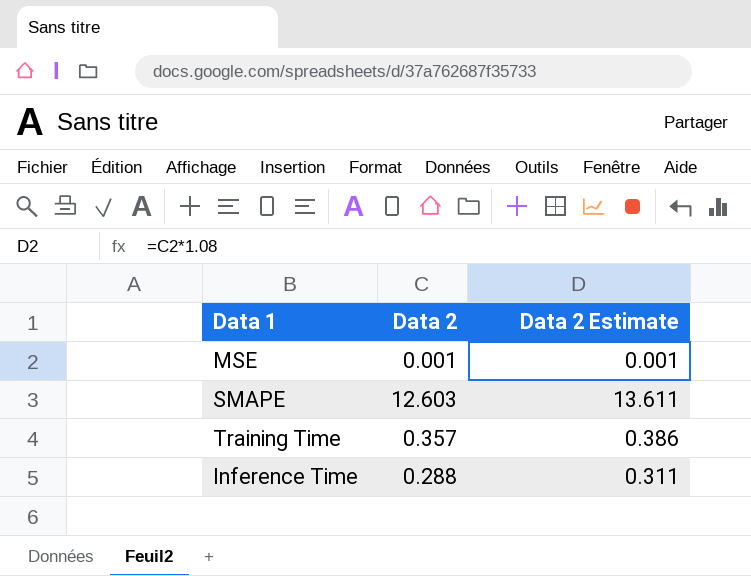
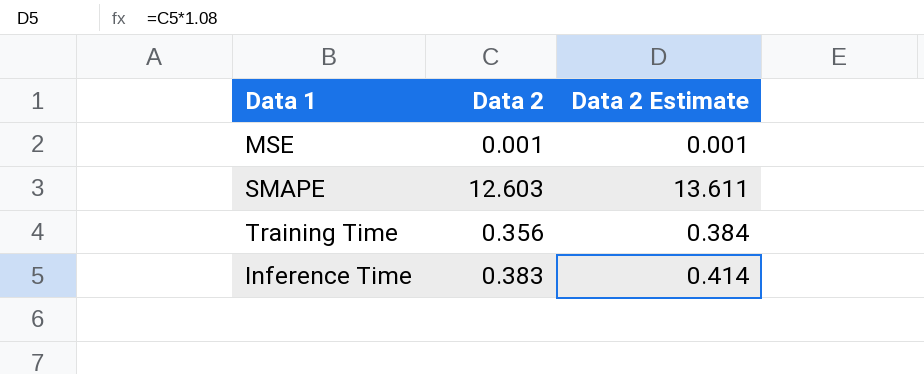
Training Time | Data 2: 0.357 -> 0.356
Training Time | Data 2 Estimate: 0.386 -> 0.384
Inference Time | Data 2: 0.288 -> 0.383
Inference Time | Data 2 Estimate: 0.311 -> 0.414

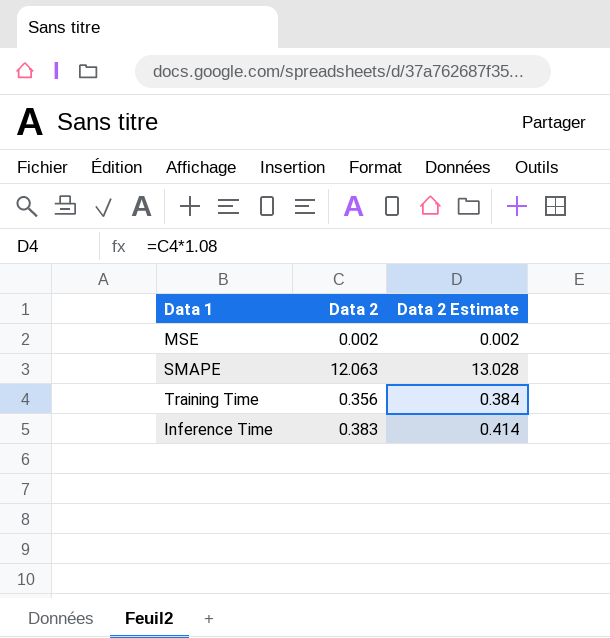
MSE | Data 2: 0.001 -> 0.002
MSE | Data 2 Estimate: 0.001 -> 0.002
SMAPE | Data 2: 12.603 -> 12.063
SMAPE | Data 2 Estimate: 13.611 -> 13.028

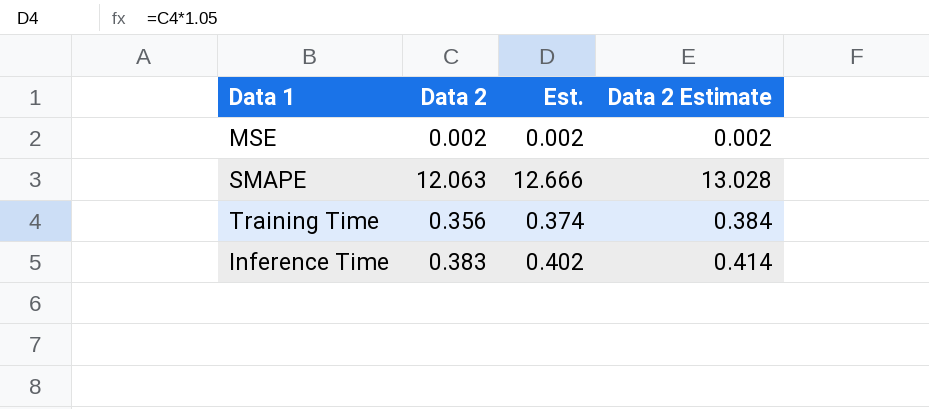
column Est. | formula: none -> [Data 2] * 1.05

